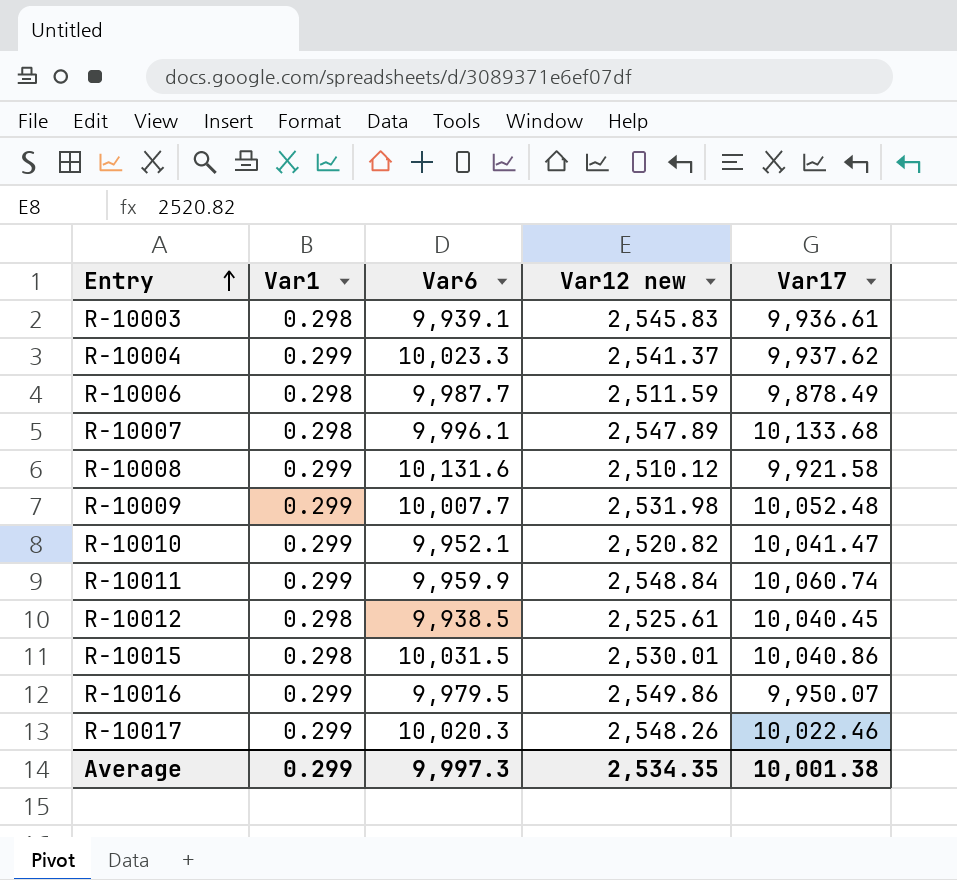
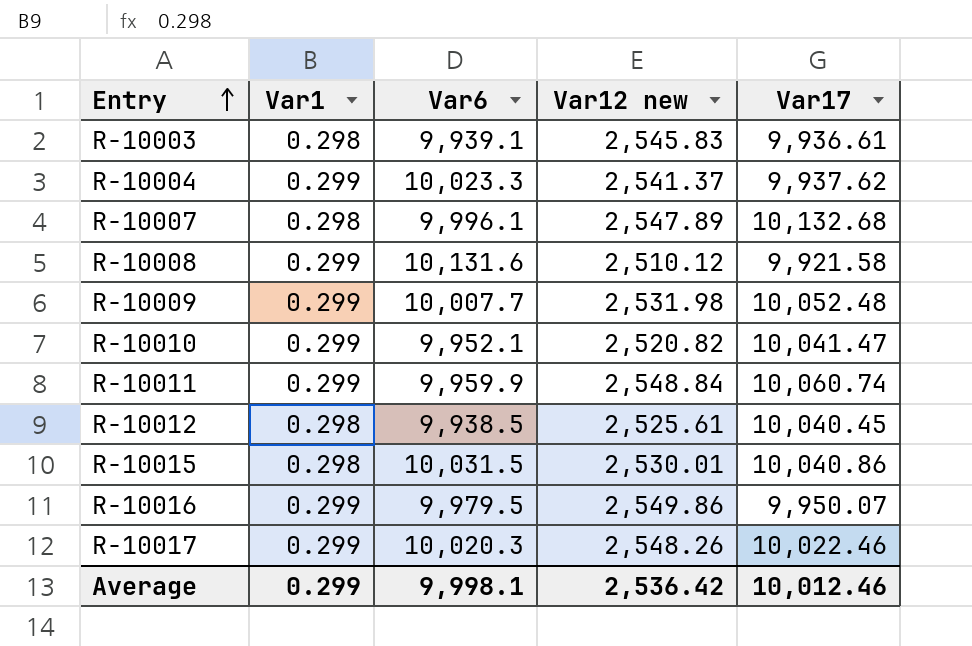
row R-10006: 0.298 | 9,987.7 | 2,511.59 | 9,878.49 -> none
R-10007 | Var17: 10,133.68 -> 10,132.68
Average | Var6: 9,997.3 -> 9,998.1
Average | Var12 new: 2,534.35 -> 2,536.42
Average | Var17: 10,001.38 -> 10,012.46

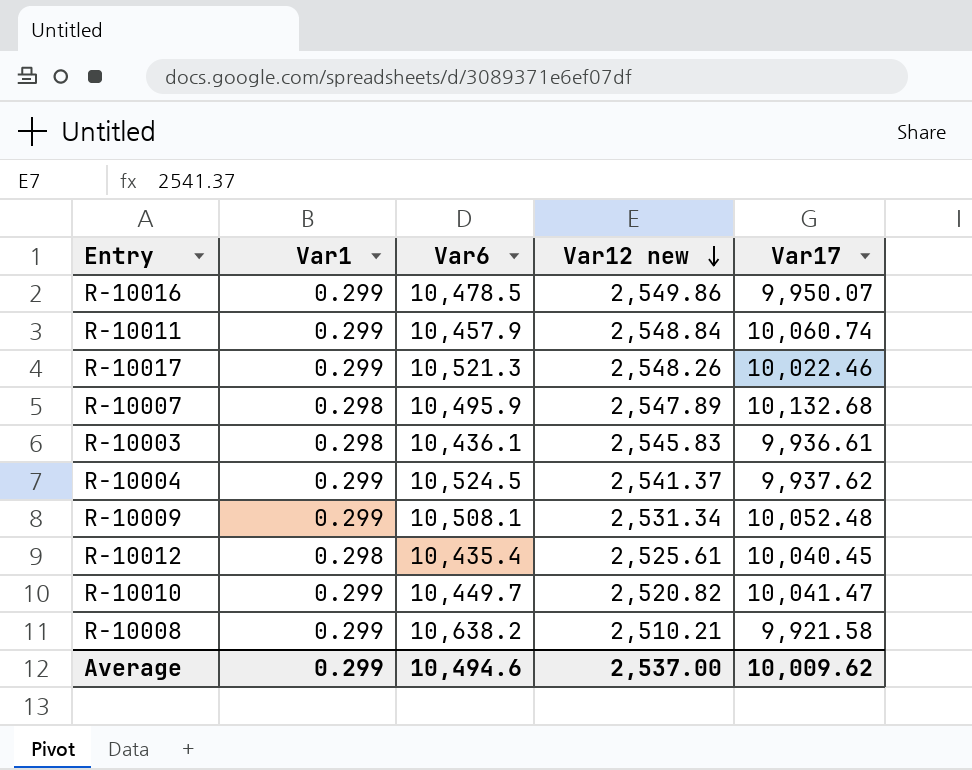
row order: Entry ascending -> Var12 new descending
row R-10015: 0.298 | 10,031.5 | 2,530.01 | 10,040.86 -> none
R-10016 | Var6: 9,979.5 -> 10,478.5
R-10011 | Var6: 9,959.9 -> 10,457.9
R-10017 | Var6: 10,020.3 -> 10,521.3
R-10007 | Var6: 9,996.1 -> 10,495.9
R-10003 | Var6: 9,939.1 -> 10,436.1
R-10004 | Var6: 10,023.3 -> 10,524.5
R-10009 | Var6: 10,007.7 -> 10,508.1
R-10009 | Var12 new: 2,531.98 -> 2,531.34
R-10012 | Var6: 9,938.5 -> 10,435.4
R-10010 | Var6: 9,952.1 -> 10,449.7
R-10008 | Var6: 10,131.6 -> 10,638.2
R-10008 | Var12 new: 2,510.12 -> 2,510.21
Average | Var6: 9,998.1 -> 10,494.6
Average | Var12 new: 2,536.42 -> 2,537.00
Average | Var17: 10,012.46 -> 10,009.62

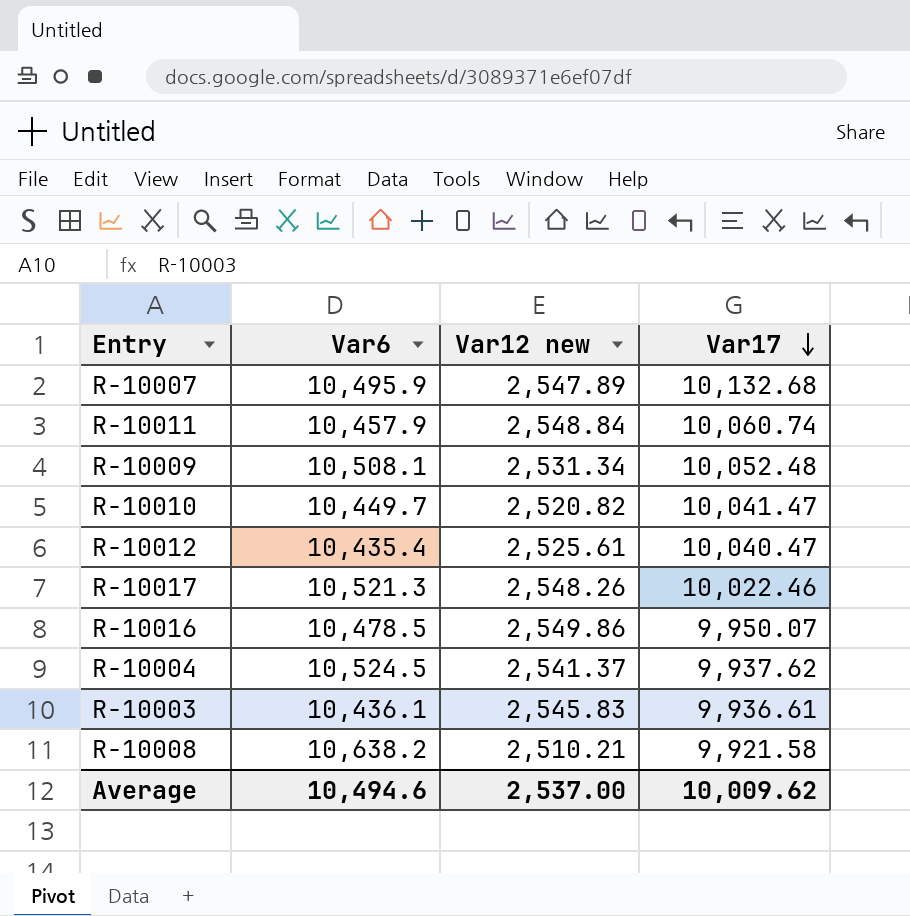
row order: Var12 new descending -> Var17 descending
column Var1 | position: 2 -> none
R-10012 | Var17: 10,040.45 -> 10,040.47

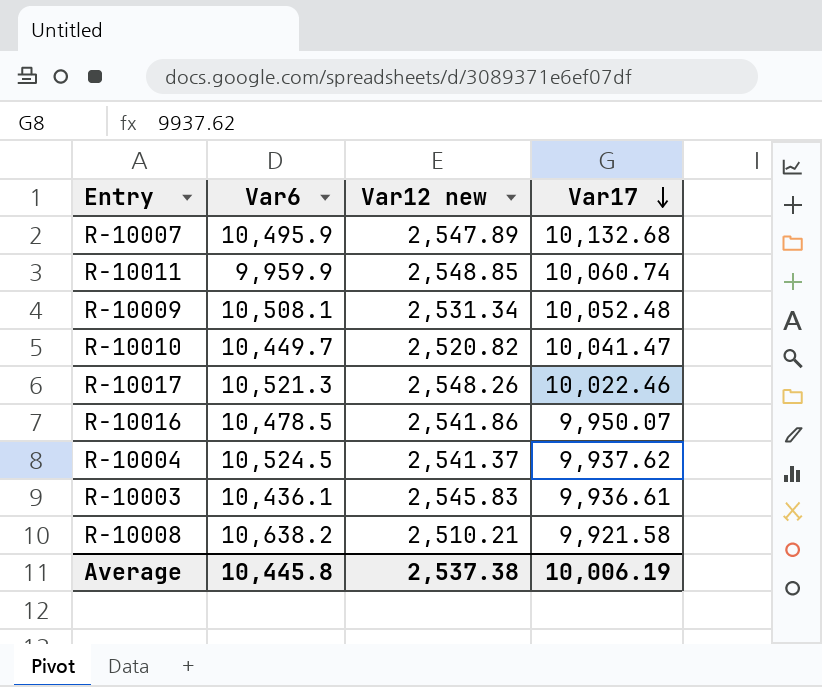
row R-10012: 10,435.4 | 2,525.61 | 10,040.47 -> none
R-10011 | Var6: 10,457.9 -> 9,959.9
R-10011 | Var12 new: 2,548.84 -> 2,548.85
R-10016 | Var12 new: 2,549.86 -> 2,541.86
Average | Var6: 10,494.6 -> 10,445.8
Average | Var12 new: 2,537.00 -> 2,537.38
Average | Var17: 10,009.62 -> 10,006.19

